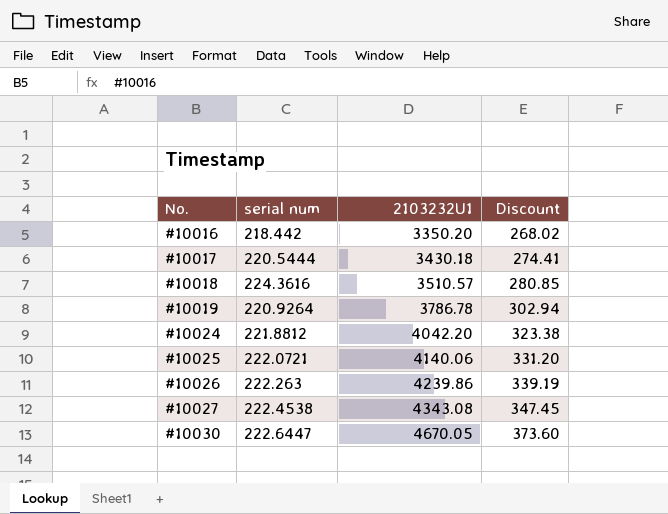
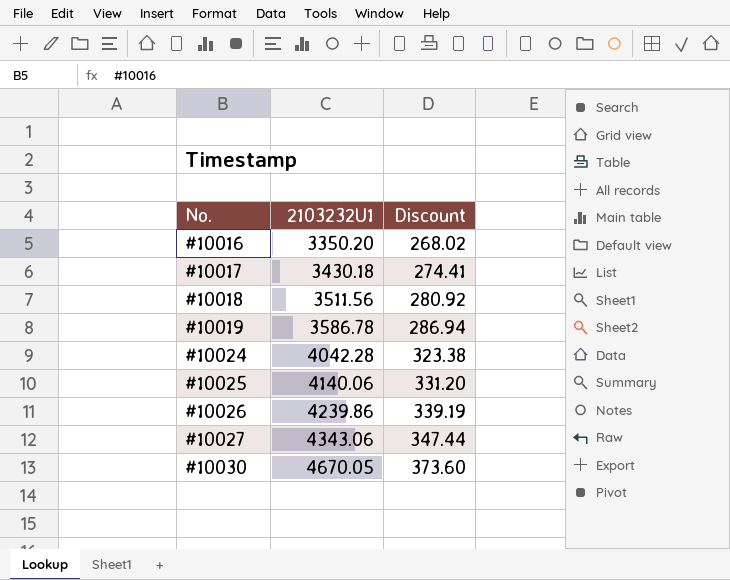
column serial num | position: 2 -> none
#10018 | 2103232U1: 3510.57 -> 3511.56
#10018 | Discount: 280.85 -> 280.92
#10019 | 2103232U1: 3786.78 -> 3586.78
#10019 | Discount: 302.94 -> 286.94
#10024 | 2103232U1: 4042.20 -> 4042.28
#10027 | 2103232U1: 4343.08 -> 4343.06
#10027 | Discount: 347.45 -> 347.44

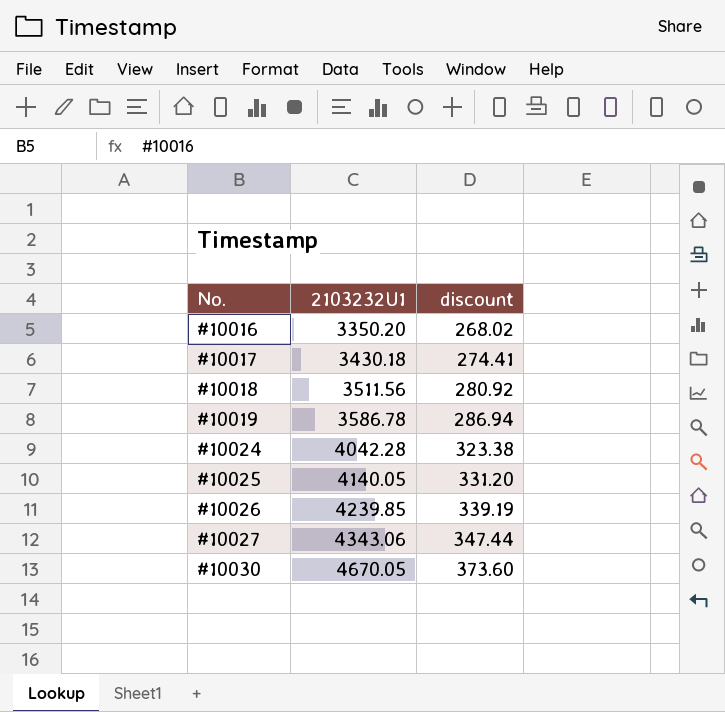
column name: Discount -> discount
#10025 | 2103232U1: 4140.06 -> 4140.05
#10026 | 2103232U1: 4239.86 -> 4239.85

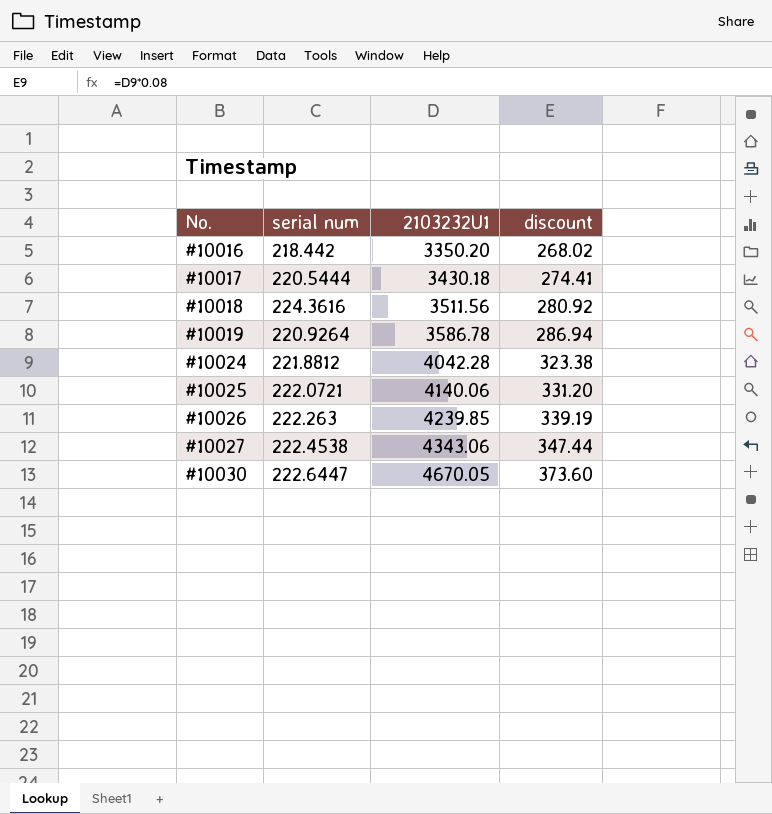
column serial num | position: none -> 2
#10025 | 2103232U1: 4140.05 -> 4140.06

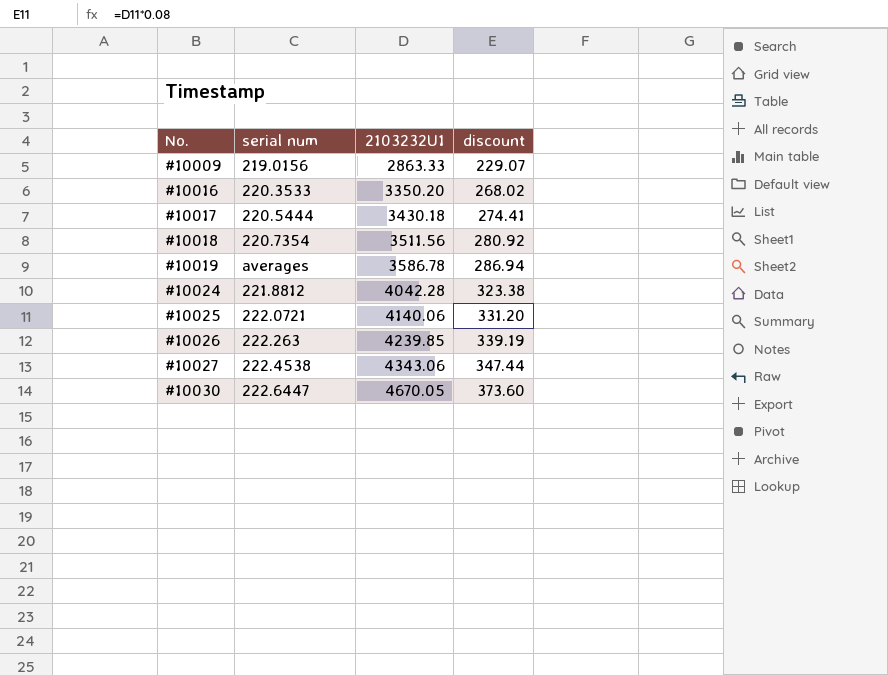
row #10009: none -> 219.0156 | 2863.33 | 229.07
#10016 | serial num: 218.442 -> 220.3533
#10018 | serial num: 224.3616 -> 220.7354
#10019 | serial num: 220.9264 -> averages

